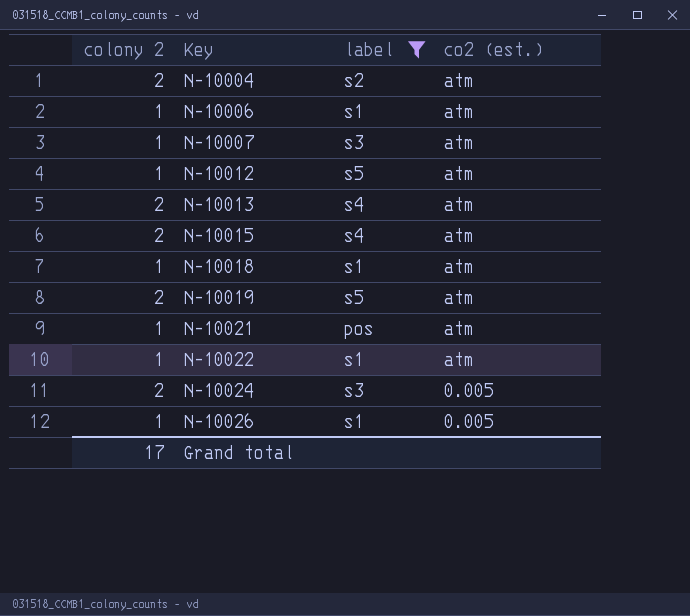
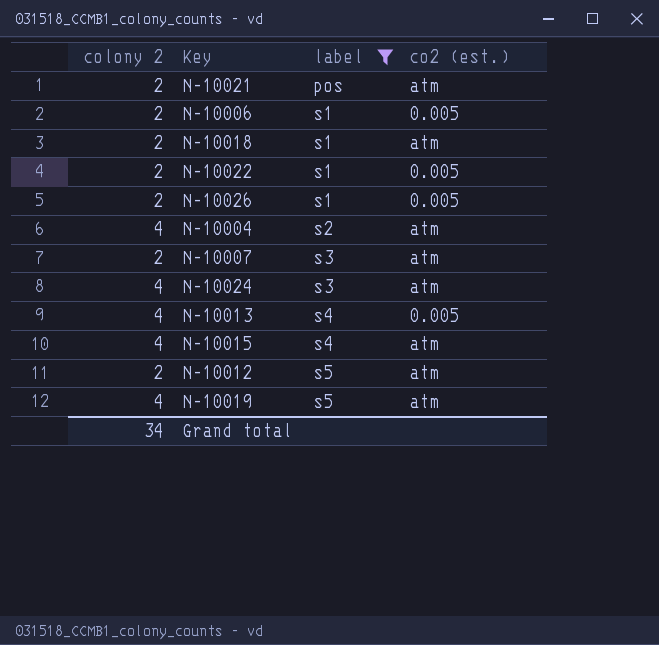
row order: Key ascending -> label ascending
N-10021 | colony 2: 1 -> 2
N-10006 | colony 2: 1 -> 2
N-10006 | co2 (est.): atm -> 0.005
N-10018 | colony 2: 1 -> 2
N-10022 | colony 2: 1 -> 2
N-10022 | co2 (est.): atm -> 0.005
N-10026 | colony 2: 1 -> 2
N-10004 | colony 2: 2 -> 4
N-10007 | colony 2: 1 -> 2
N-10024 | colony 2: 2 -> 4
N-10024 | co2 (est.): 0.005 -> atm
N-10013 | colony 2: 2 -> 4
N-10013 | co2 (est.): atm -> 0.005
N-10015 | colony 2: 2 -> 4
N-10012 | colony 2: 1 -> 2
N-10019 | colony 2: 2 -> 4
Grand total | colony 2: 17 -> 34

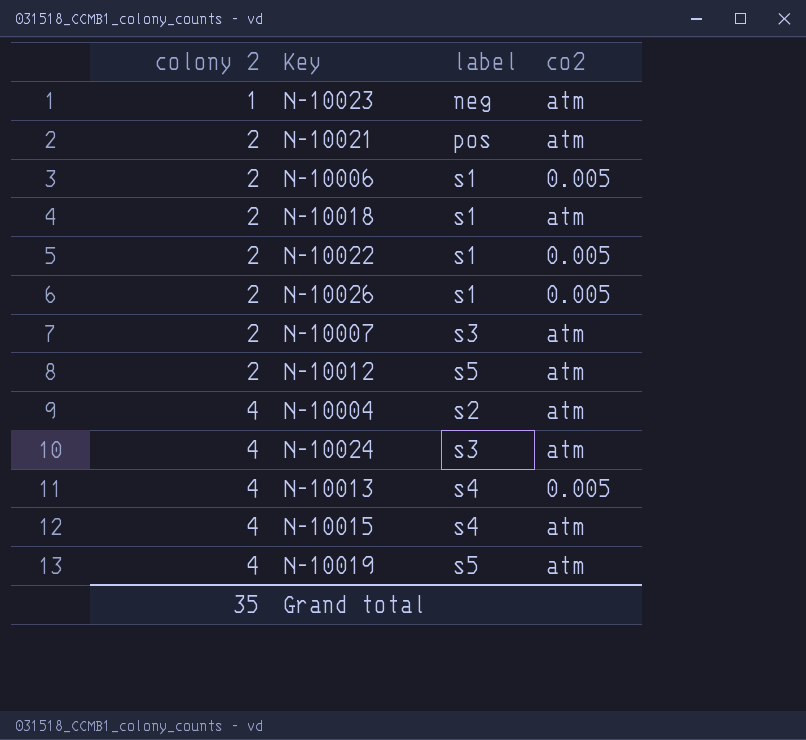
filter: label != neg -> none
row order: label ascending -> colony 2 ascending
column name: co2 (est.) -> co2
Grand total | colony 2: 34 -> 35

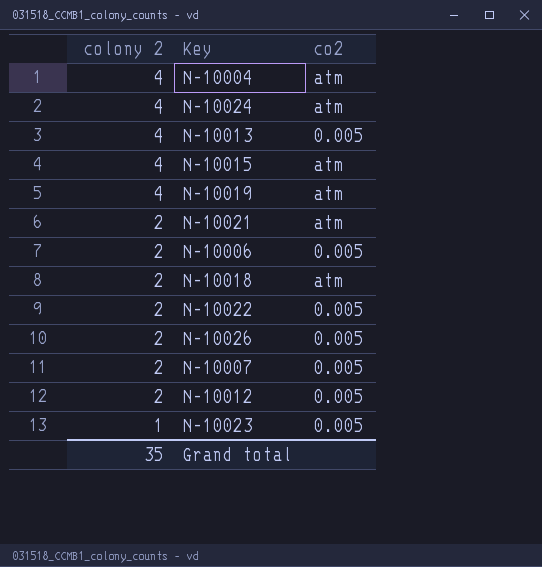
row order: colony 2 ascending -> colony 2 descending
column label | position: 3 -> none
N-10007 | co2: atm -> 0.005
N-10012 | co2: atm -> 0.005
N-10023 | co2: atm -> 0.005

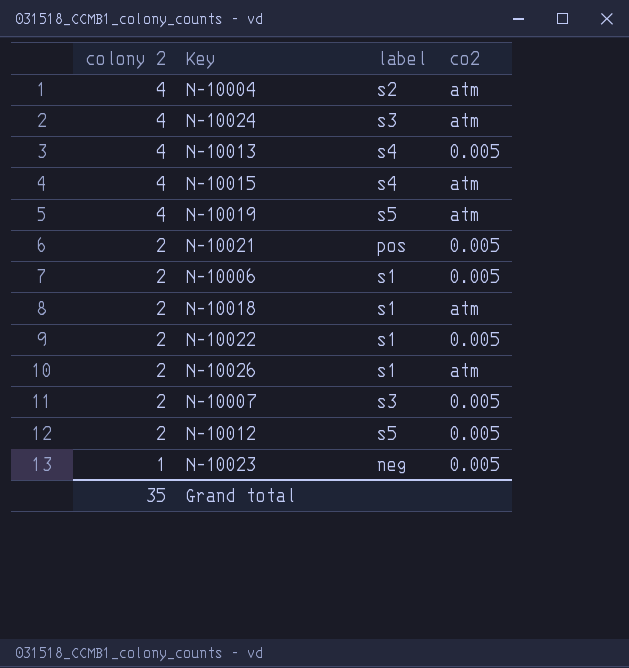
column label | position: none -> 3
N-10021 | co2: atm -> 0.005
N-10026 | co2: 0.005 -> atm

